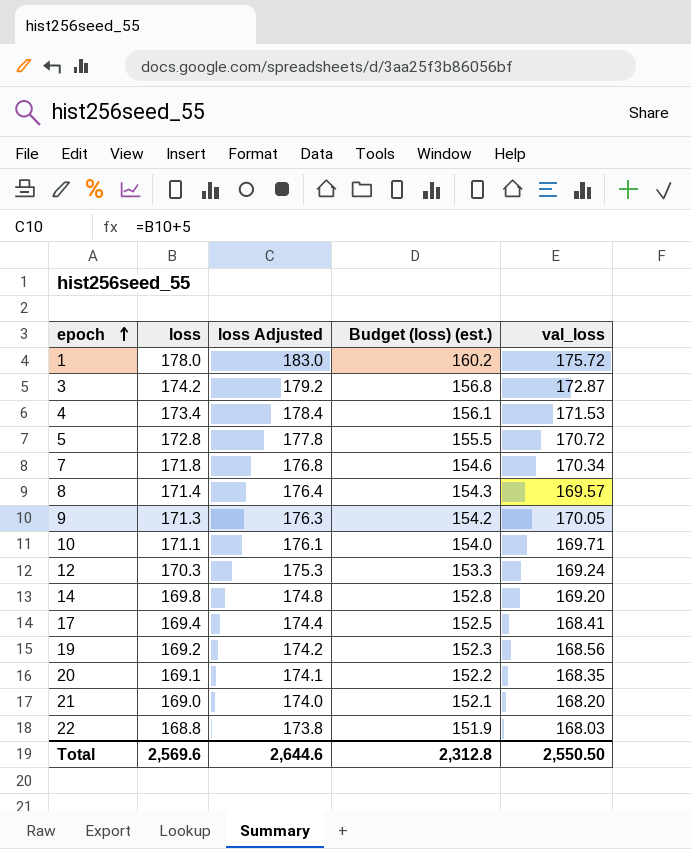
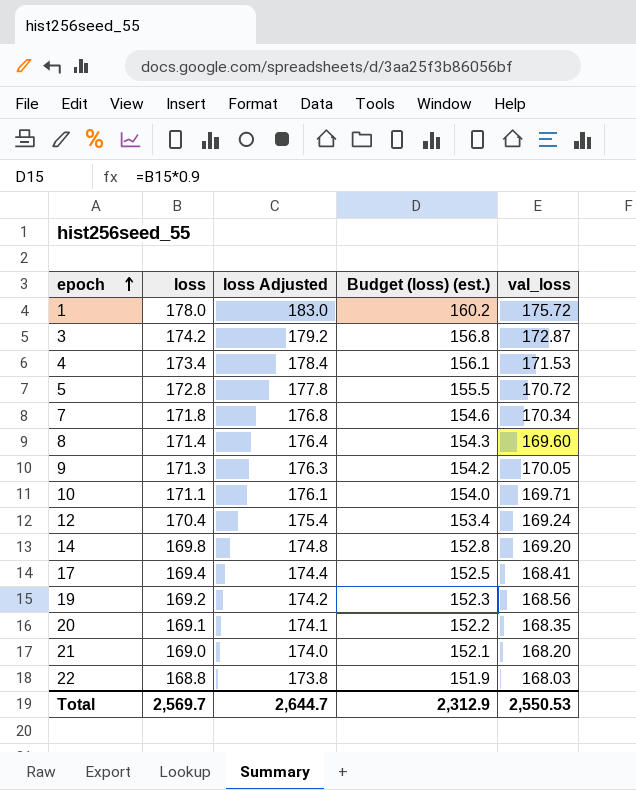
8 | val_loss: 169.57 -> 169.60
12 | loss: 170.3 -> 170.4
12 | loss Adjusted: 175.3 -> 175.4
12 | Budget (loss) (est.): 153.3 -> 153.4
Total | loss: 2,569.6 -> 2,569.7
Total | loss Adjusted: 2,644.6 -> 2,644.7
Total | Budget (loss) (est.): 2,312.8 -> 2,312.9
Total | val_loss: 2,550.50 -> 2,550.53

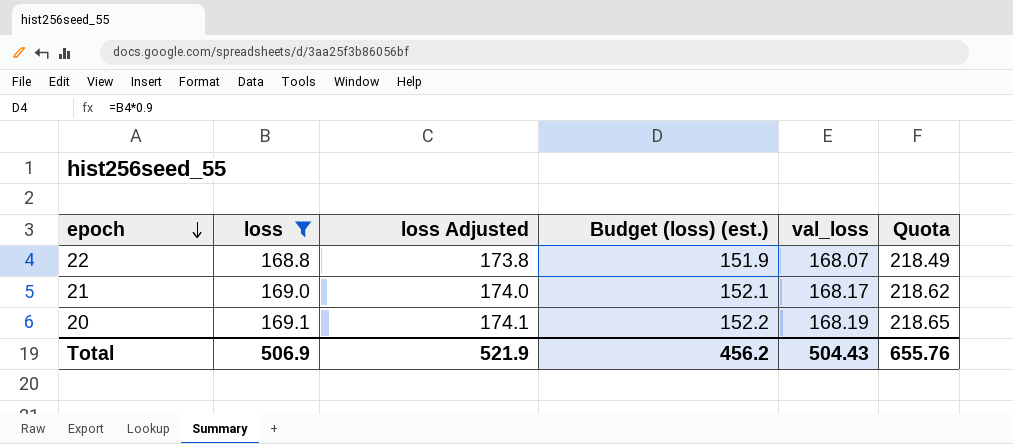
filter: none -> loss <= 169.1
row order: epoch ascending -> epoch descending
column Quota | formula: none -> [val_loss] * 1.3
22 | val_loss: 168.03 -> 168.07
21 | val_loss: 168.20 -> 168.17
20 | val_loss: 168.35 -> 168.19
Total | loss: 2,569.7 -> 506.9
Total | loss Adjusted: 2,644.7 -> 521.9
Total | Budget (loss) (est.): 2,312.9 -> 456.2
Total | val_loss: 2,550.53 -> 504.43

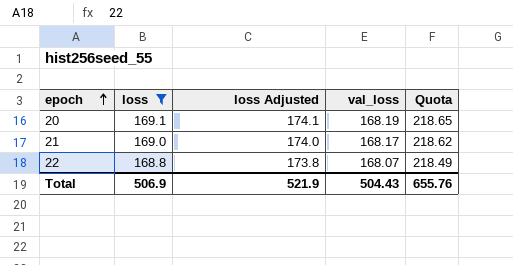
row order: epoch descending -> epoch ascending
column Budget (loss) (est.) | formula: [loss] * 0.9 -> none

